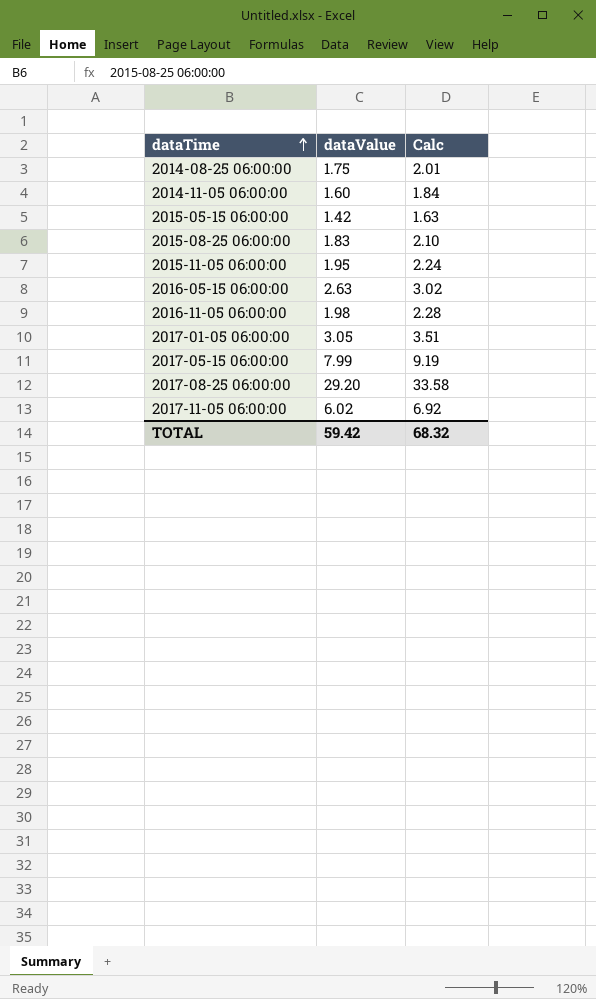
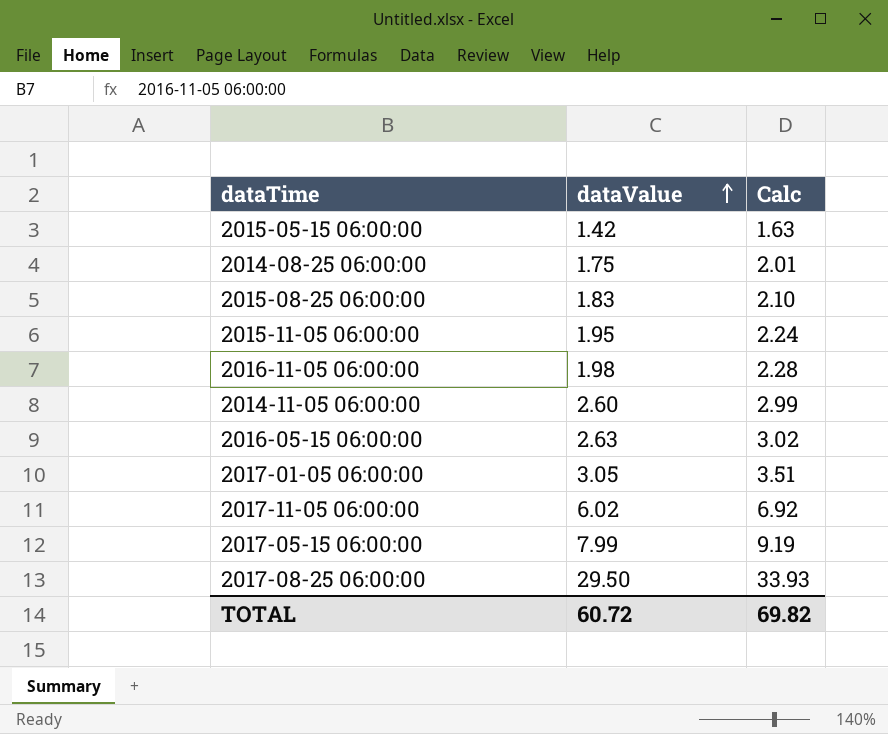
row order: dataTime ascending -> dataValue ascending
2014-11-05 06:00:00 | dataValue: 1.60 -> 2.60
2014-11-05 06:00:00 | Calc: 1.84 -> 2.99
2017-08-25 06:00:00 | dataValue: 29.20 -> 29.50
2017-08-25 06:00:00 | Calc: 33.58 -> 33.93
TOTAL | dataValue: 59.42 -> 60.72
TOTAL | Calc: 68.32 -> 69.82

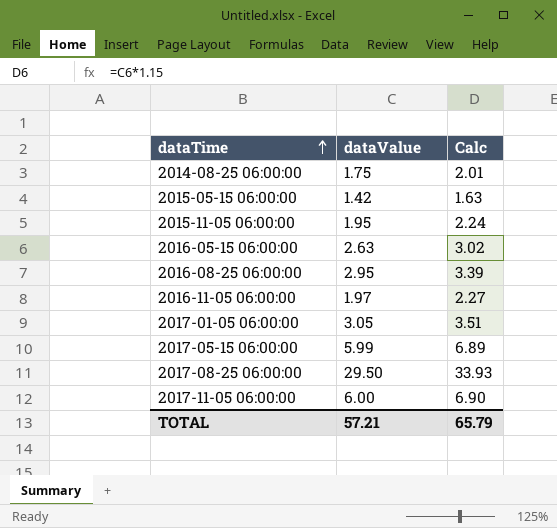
row order: dataValue ascending -> dataTime ascending
row 2015-08-25 06:00:00: 1.83 | 2.10 -> none
row 2014-11-05 06:00:00: 2.60 | 2.99 -> none
row 2016-08-25 06:00:00: none -> 2.95 | 3.39
2016-11-05 06:00:00 | dataValue: 1.98 -> 1.97
2016-11-05 06:00:00 | Calc: 2.28 -> 2.27
2017-05-15 06:00:00 | dataValue: 7.99 -> 5.99
2017-05-15 06:00:00 | Calc: 9.19 -> 6.89
2017-11-05 06:00:00 | dataValue: 6.02 -> 6.00
2017-11-05 06:00:00 | Calc: 6.92 -> 6.90
TOTAL | dataValue: 60.72 -> 57.21
TOTAL | Calc: 69.82 -> 65.79

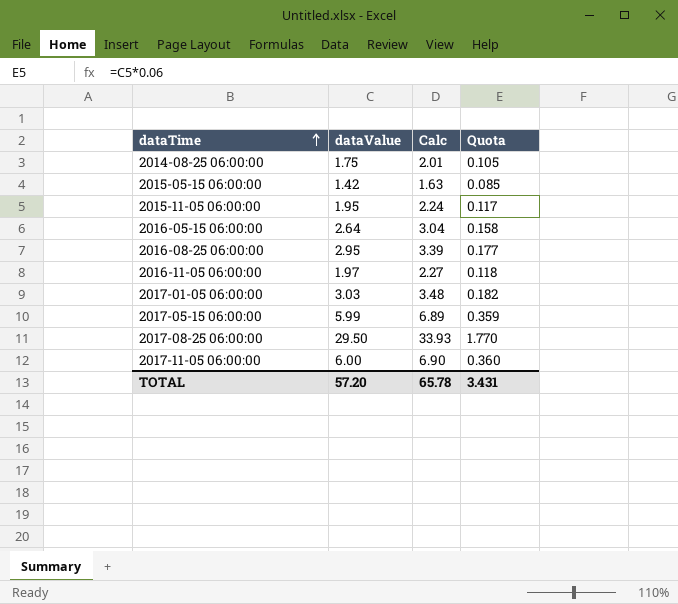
column Quota | formula: none -> [dataValue] * 0.06
2016-05-15 06:00:00 | dataValue: 2.63 -> 2.64
2016-05-15 06:00:00 | Calc: 3.02 -> 3.04
2017-01-05 06:00:00 | dataValue: 3.05 -> 3.03
2017-01-05 06:00:00 | Calc: 3.51 -> 3.48
TOTAL | dataValue: 57.21 -> 57.20
TOTAL | Calc: 65.79 -> 65.78

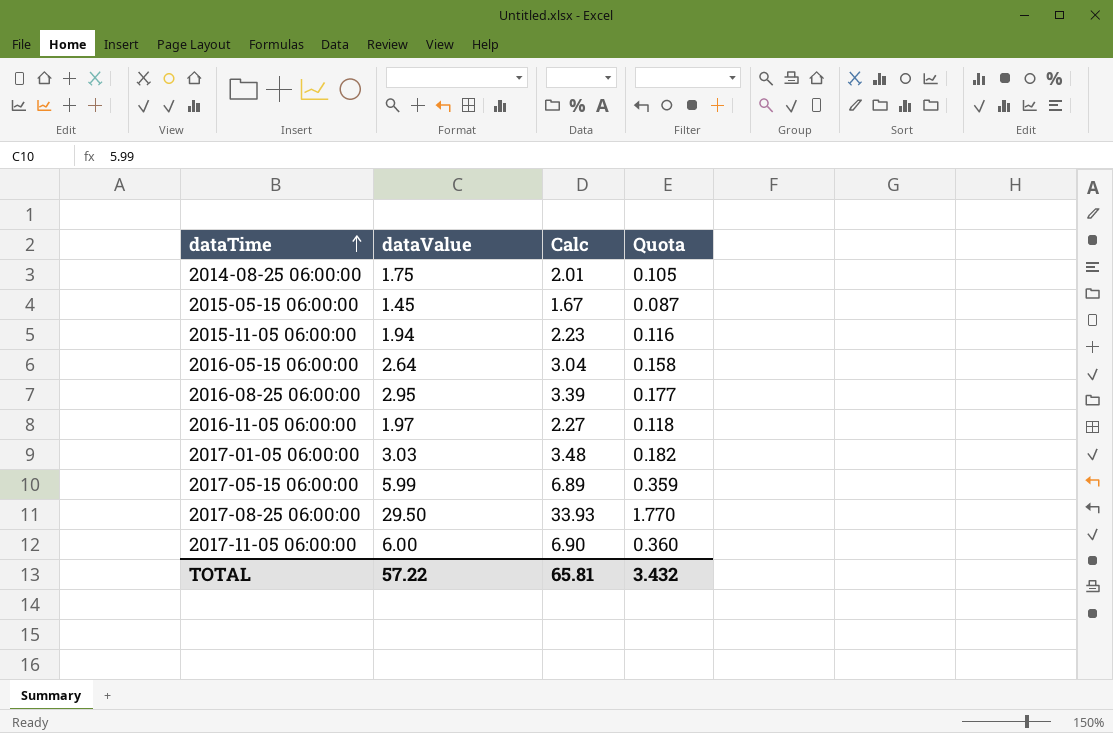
2015-05-15 06:00:00 | dataValue: 1.42 -> 1.45
2015-05-15 06:00:00 | Calc: 1.63 -> 1.67
2015-05-15 06:00:00 | Quota: 0.085 -> 0.087
2015-11-05 06:00:00 | dataValue: 1.95 -> 1.94
2015-11-05 06:00:00 | Calc: 2.24 -> 2.23
2015-11-05 06:00:00 | Quota: 0.117 -> 0.116
TOTAL | dataValue: 57.20 -> 57.22
TOTAL | Calc: 65.78 -> 65.81
TOTAL | Quota: 3.431 -> 3.432

